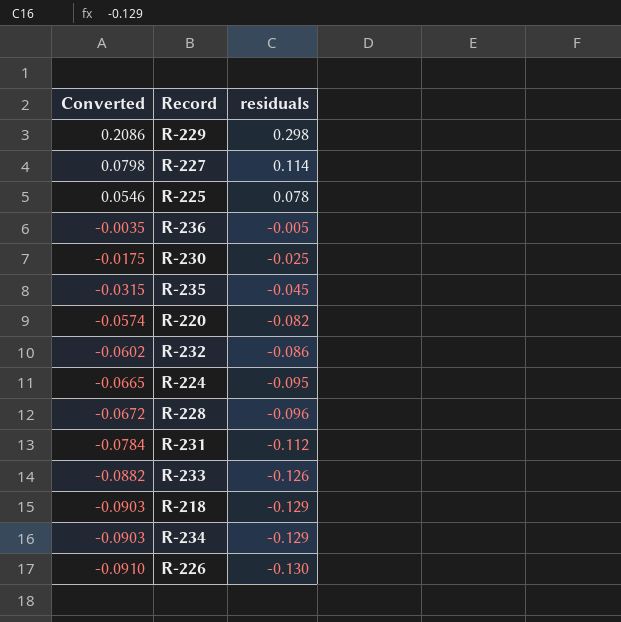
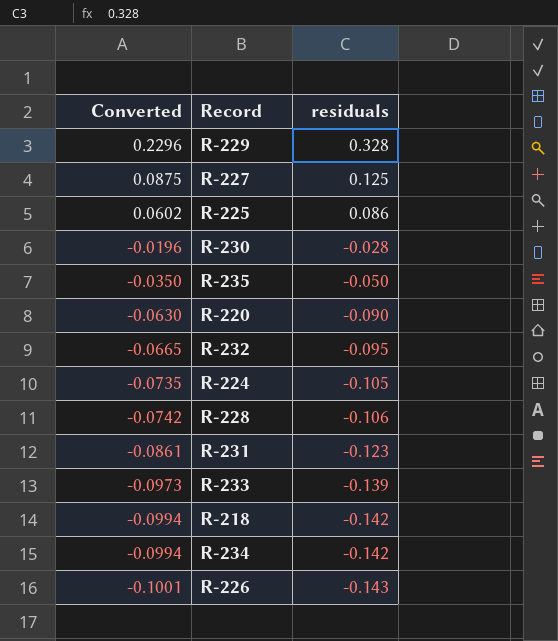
row R-236: -0.0035 | -0.005 -> none
R-229 | Converted: 0.2086 -> 0.2296
R-229 | residuals: 0.298 -> 0.328
R-227 | Converted: 0.0798 -> 0.0875
R-227 | residuals: 0.114 -> 0.125
R-225 | Converted: 0.0546 -> 0.0602
R-225 | residuals: 0.078 -> 0.086
R-230 | Converted: -0.0175 -> -0.0196
R-230 | residuals: -0.025 -> -0.028
R-235 | Converted: -0.0315 -> -0.0350
R-235 | residuals: -0.045 -> -0.050
R-220 | Converted: -0.0574 -> -0.0630
R-220 | residuals: -0.082 -> -0.090
R-232 | Converted: -0.0602 -> -0.0665
R-232 | residuals: -0.086 -> -0.095
R-224 | Converted: -0.0665 -> -0.0735
R-224 | residuals: -0.095 -> -0.105
R-228 | Converted: -0.0672 -> -0.0742
R-228 | residuals: -0.096 -> -0.106
R-231 | Converted: -0.0784 -> -0.0861
R-231 | residuals: -0.112 -> -0.123
R-233 | Converted: -0.0882 -> -0.0973
R-233 | residuals: -0.126 -> -0.139
R-218 | Converted: -0.0903 -> -0.0994
R-218 | residuals: -0.129 -> -0.142
R-234 | Converted: -0.0903 -> -0.0994
R-234 | residuals: -0.129 -> -0.142
R-226 | Converted: -0.0910 -> -0.1001
R-226 | residuals: -0.130 -> -0.143

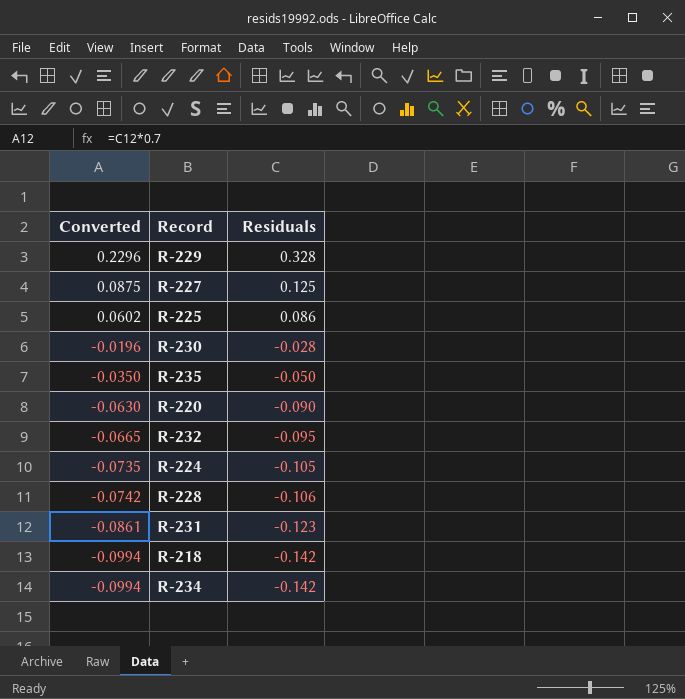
column name: residuals -> Residuals
row R-233: -0.0973 | -0.139 -> none
row R-226: -0.1001 | -0.143 -> none

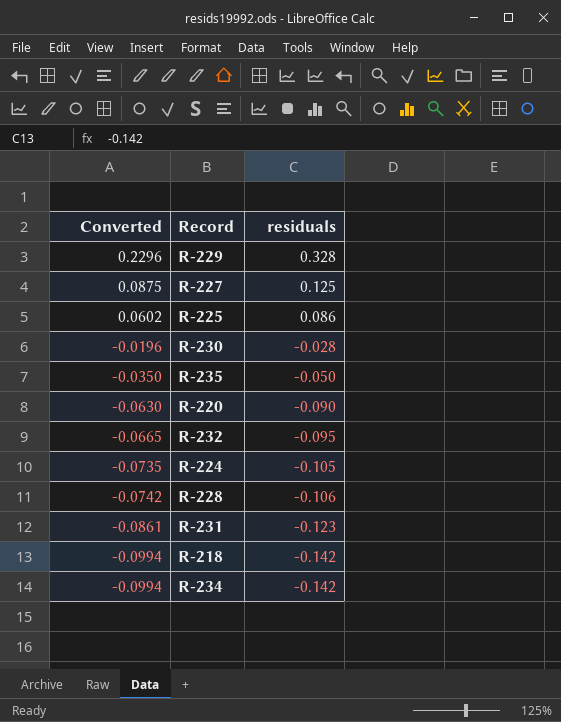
column name: Residuals -> residuals

